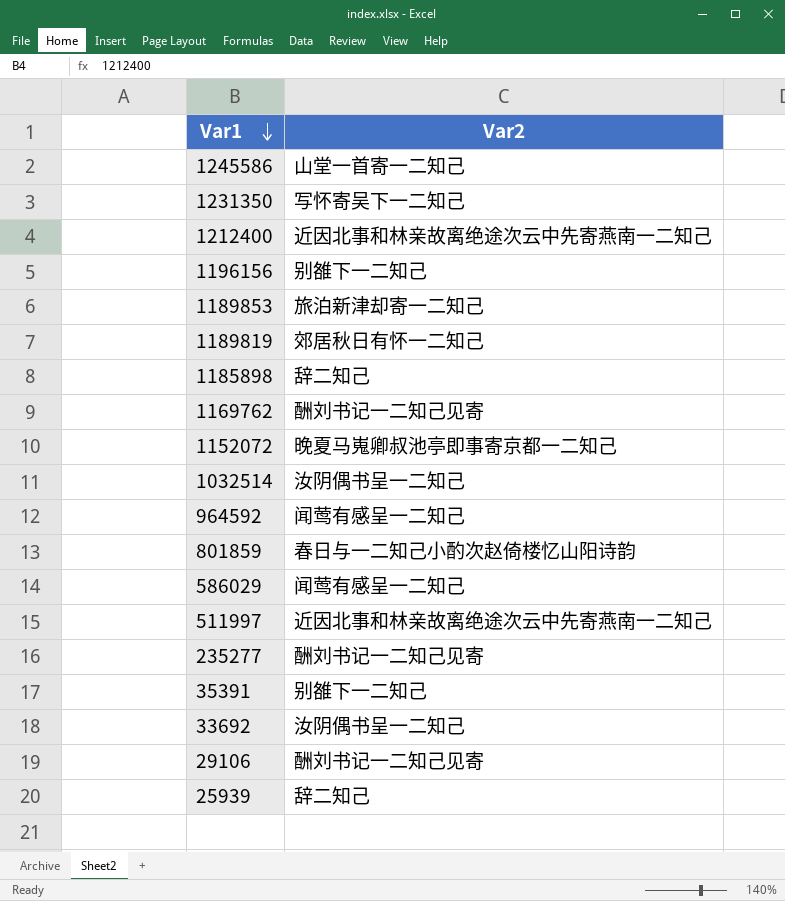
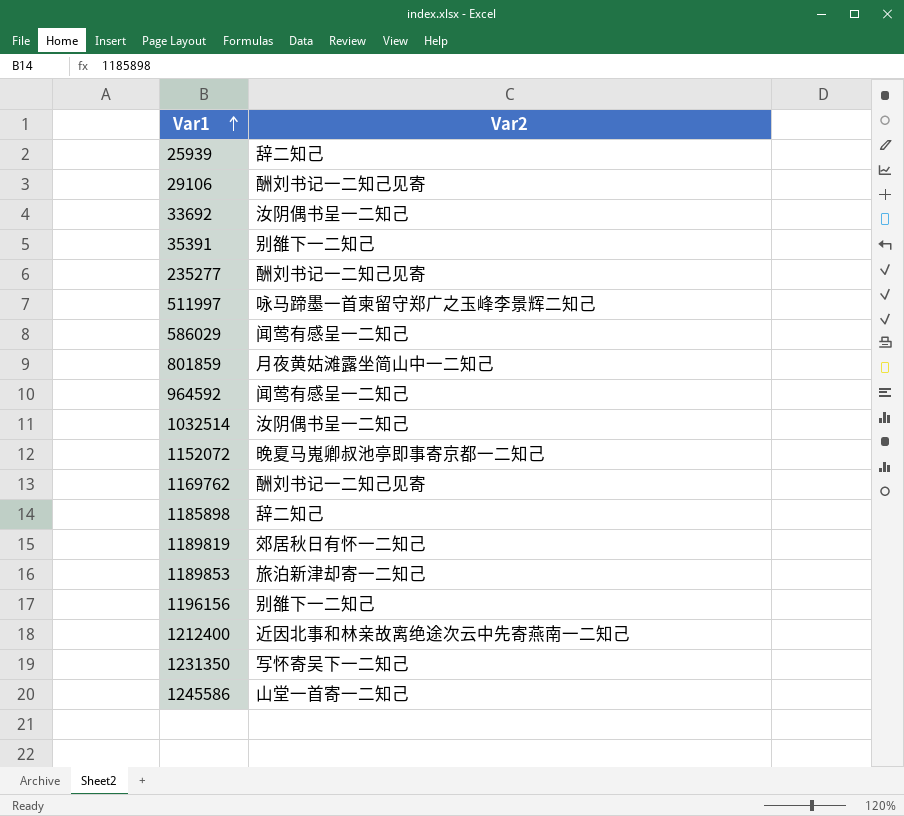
row order: Var1 descending -> Var1 ascending
511997 | Var2: 近因北事和林亲故离绝途次云中先寄燕南一二知己 -> 咏马蹄墨一首柬留守郑广之玉峰李景辉二知己
801859 | Var2: 春日与一二知己小酌次赵倚楼忆山阳诗韵 -> 月夜黄姑滩露坐简山中一二知己

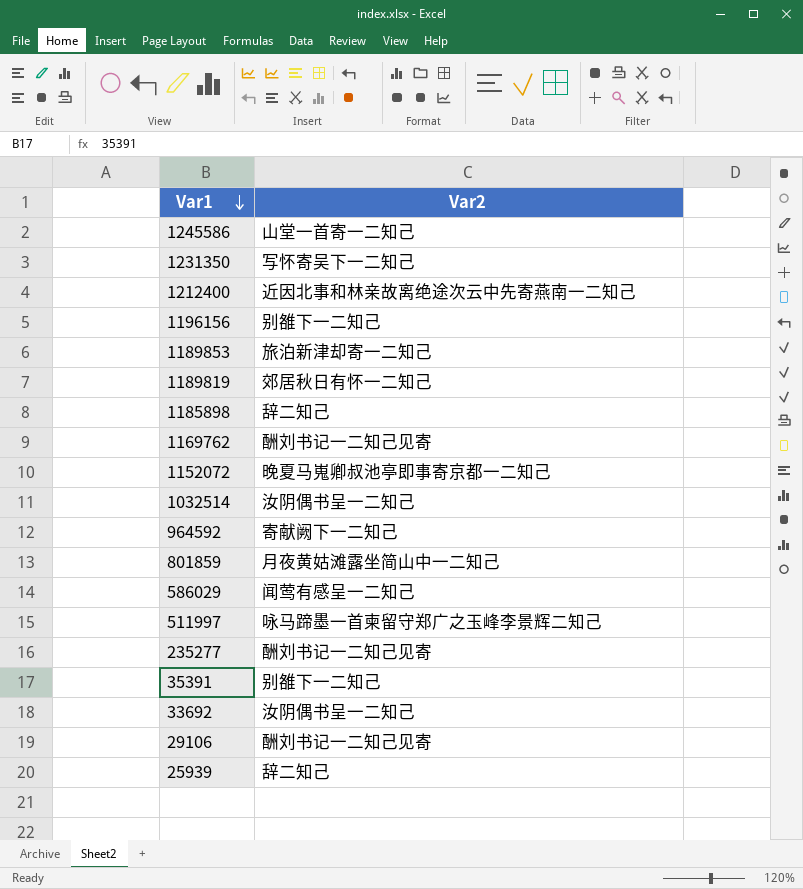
row order: Var1 ascending -> Var1 descending
964592 | Var2: 闻莺有感呈一二知己 -> 寄献阙下一二知己

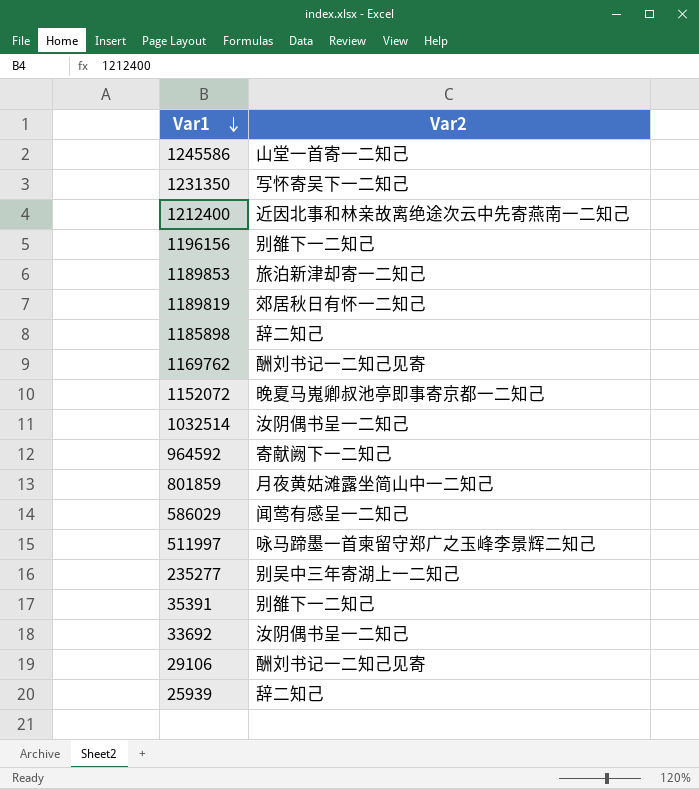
235277 | Var2: 酬刘书记一二知己见寄 -> 别吴中三年寄湖上一二知己

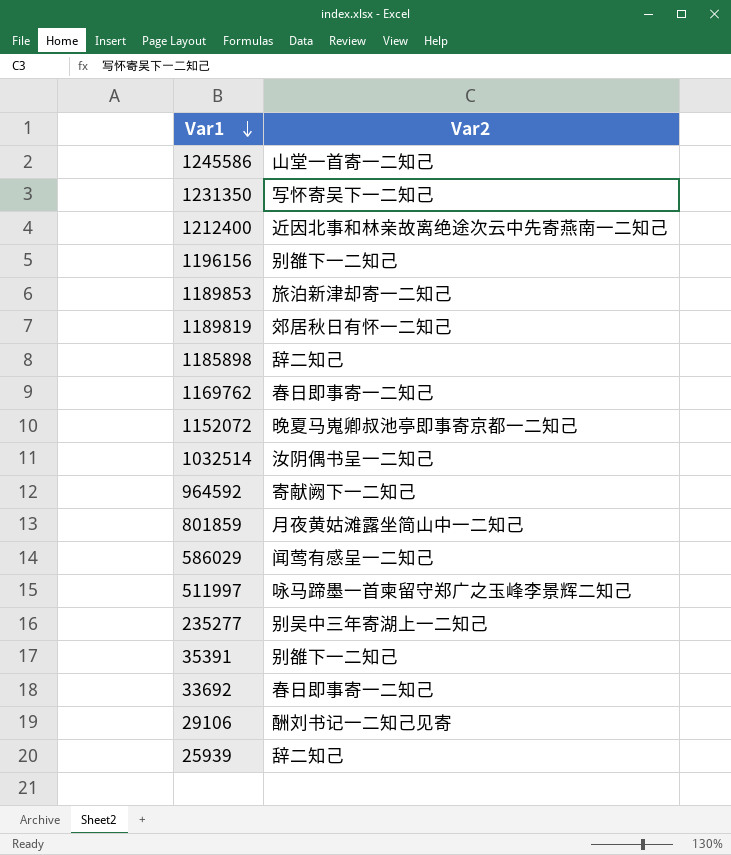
1169762 | Var2: 酬刘书记一二知己见寄 -> 春日即事寄一二知己
33692 | Var2: 汝阴偶书呈一二知己 -> 春日即事寄一二知己

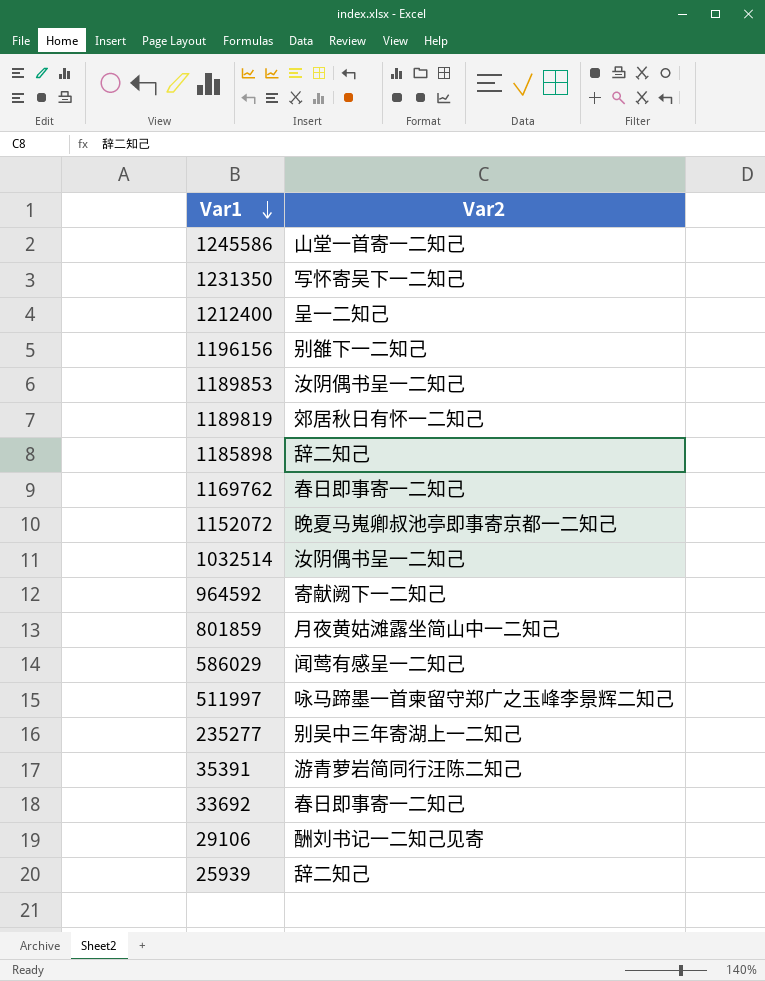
1212400 | Var2: 近因北事和林亲故离绝途次云中先寄燕南一二知己 -> 呈一二知己
1189853 | Var2: 旅泊新津却寄一二知己 -> 汝阴偶书呈一二知己
35391 | Var2: 别雒下一二知己 -> 游青萝岩简同行汪陈二知己

